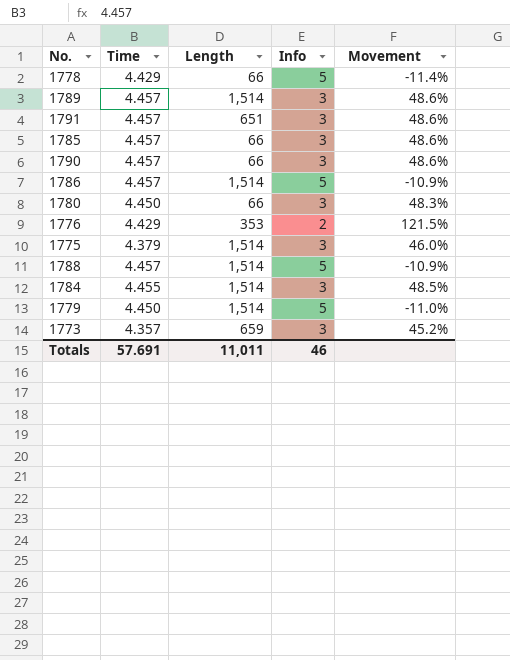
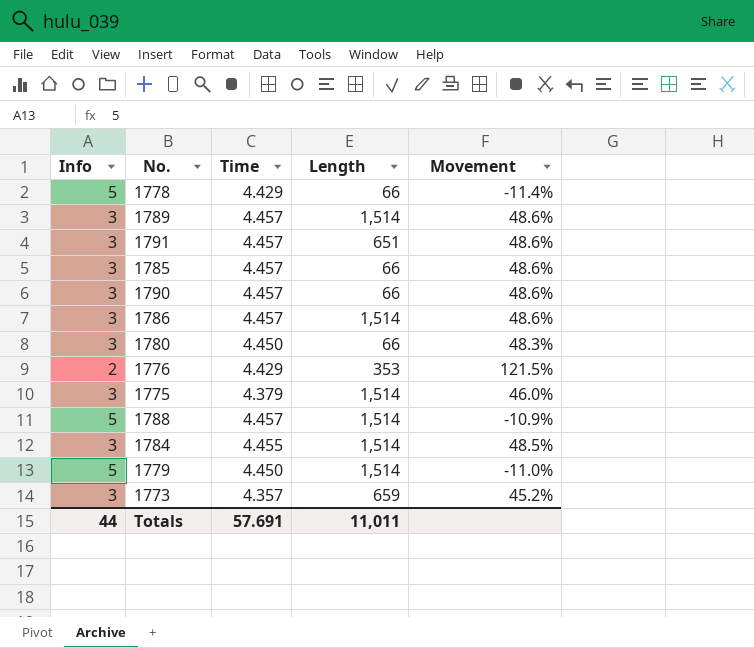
column Info | position: 4 -> 1
1786 | Info: 5 -> 3
1786 | Movement: -10.9% -> 48.6%
Totals | Info: 46 -> 44

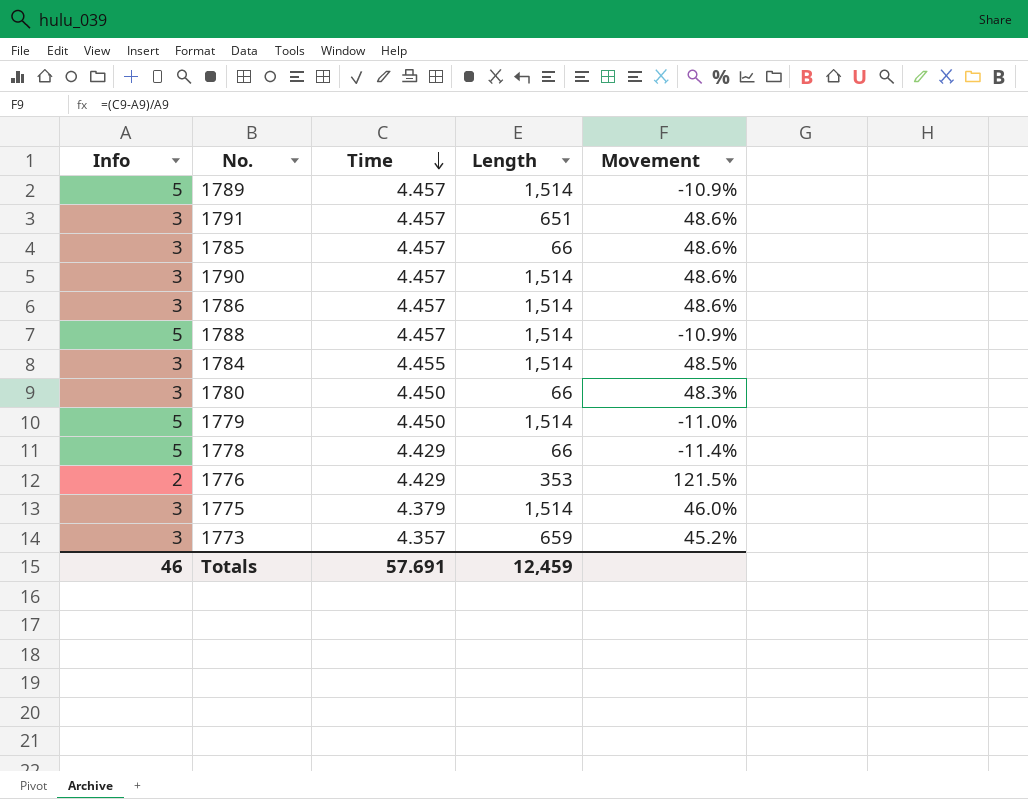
row order: none -> Time descending
1789 | Info: 3 -> 5
1789 | Movement: 48.6% -> -10.9%
1790 | Length: 66 -> 1,514
Totals | Info: 44 -> 46
Totals | Length: 11,011 -> 12,459

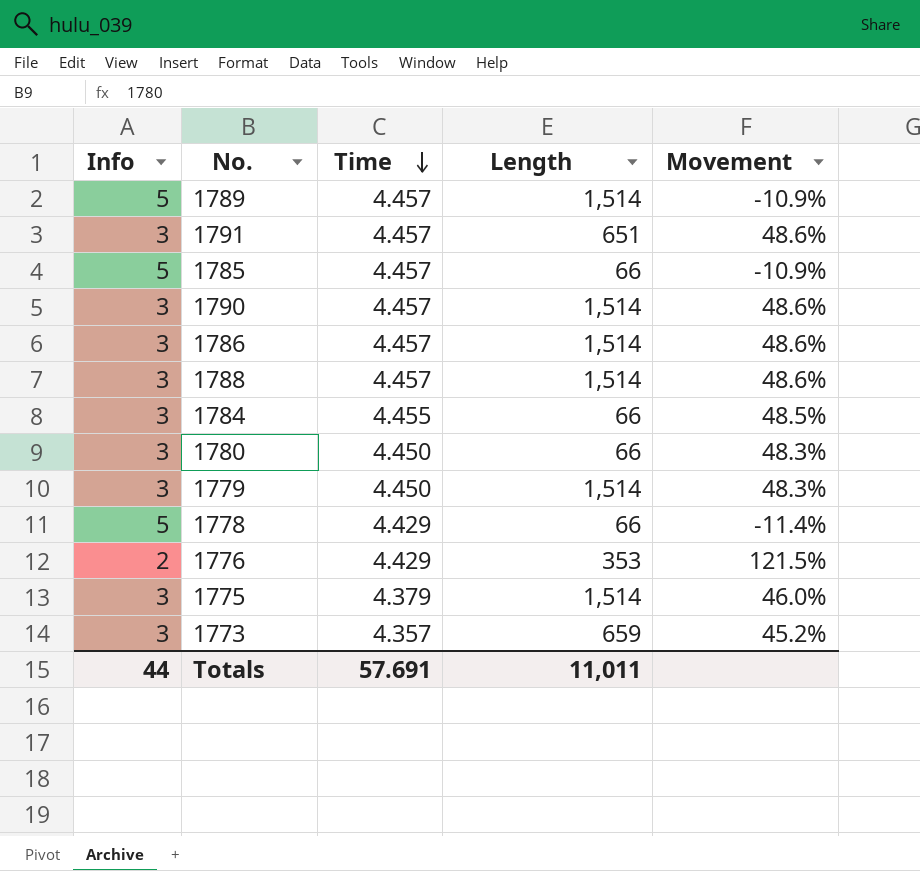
1785 | Info: 3 -> 5
1785 | Movement: 48.6% -> -10.9%
1788 | Info: 5 -> 3
1788 | Movement: -10.9% -> 48.6%
1784 | Length: 1,514 -> 66
1779 | Info: 5 -> 3
1779 | Movement: -11.0% -> 48.3%
Totals | Info: 46 -> 44
Totals | Length: 12,459 -> 11,011

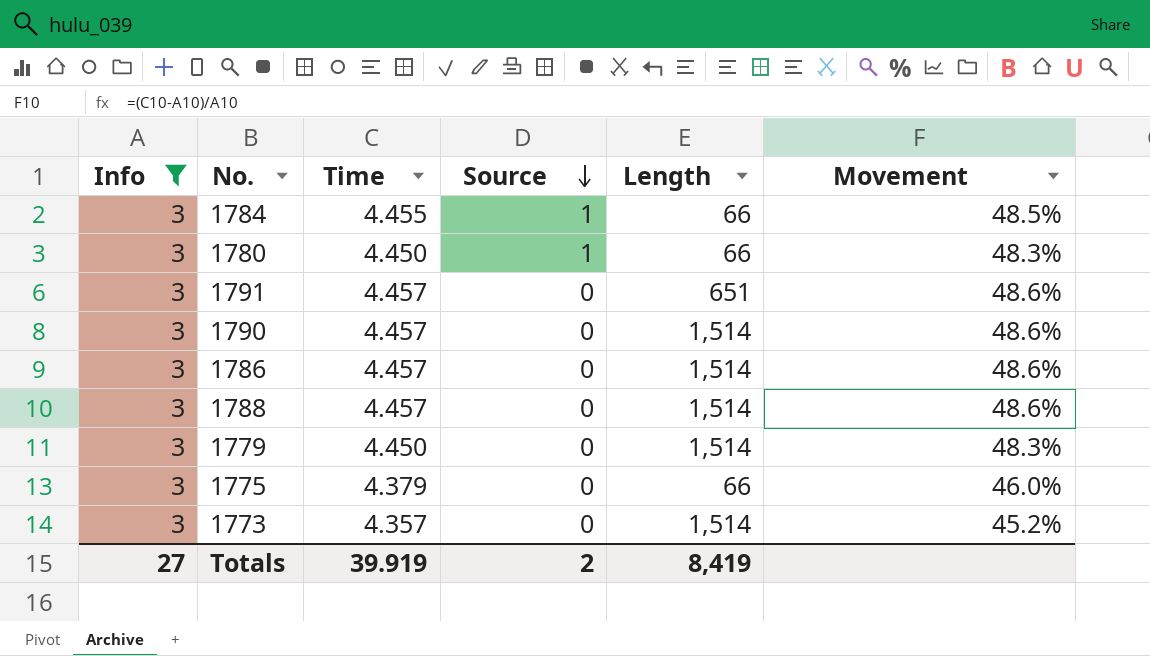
filter: none -> Info = 3
row order: Time descending -> Source descending
column Source | position: none -> 4
1775 | Length: 1,514 -> 66
1773 | Length: 659 -> 1,514
Totals | Info: 44 -> 27
Totals | Time: 57.691 -> 39.919
Totals | Length: 11,011 -> 8,419

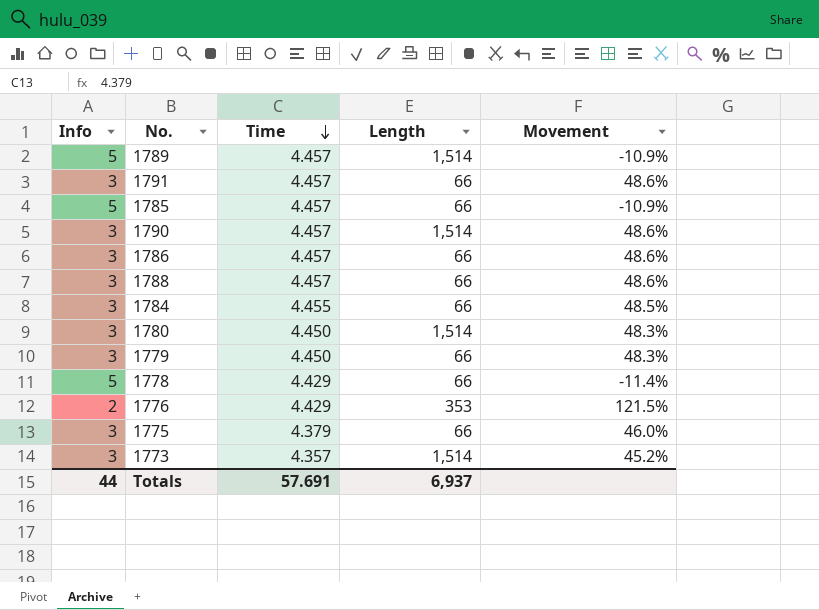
filter: Info = 3 -> none
row order: Source descending -> Time descending
column Source | position: 4 -> none
1791 | Length: 651 -> 66
1786 | Length: 1,514 -> 66
1788 | Length: 1,514 -> 66
1780 | Length: 66 -> 1,514
1779 | Length: 1,514 -> 66
Totals | Info: 27 -> 44
Totals | Time: 39.919 -> 57.691
Totals | Length: 8,419 -> 6,937

